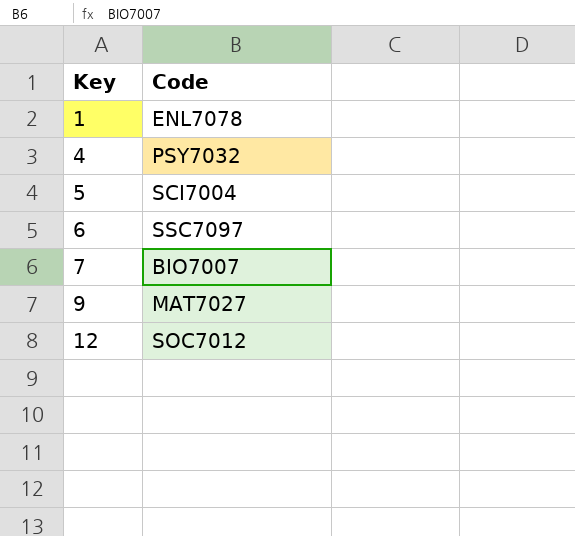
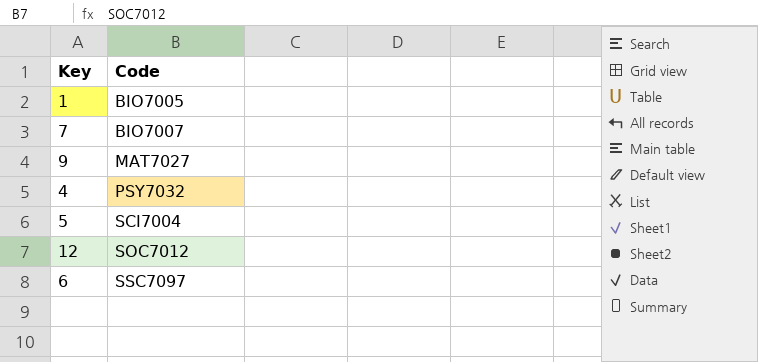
row order: Key ascending -> Code ascending
1 | Code: ENL7078 -> BIO7005

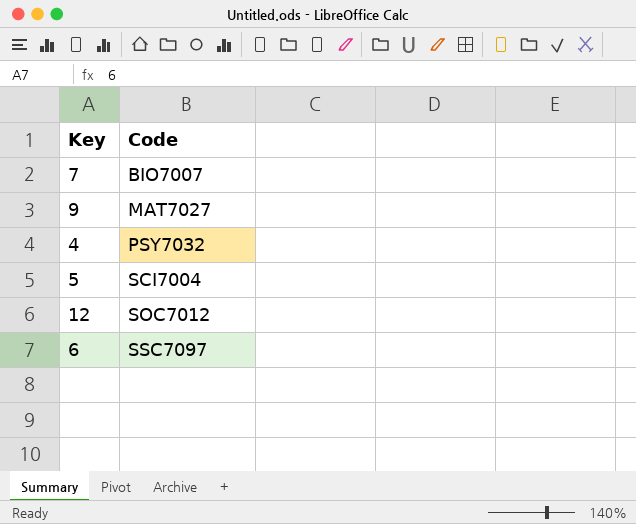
row 1: BIO7005 -> none

